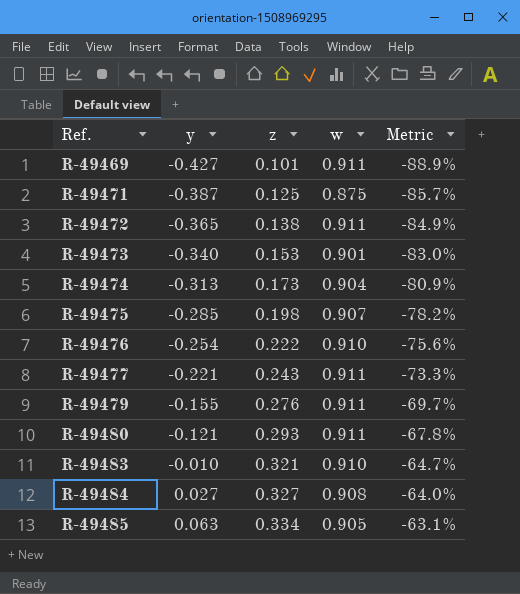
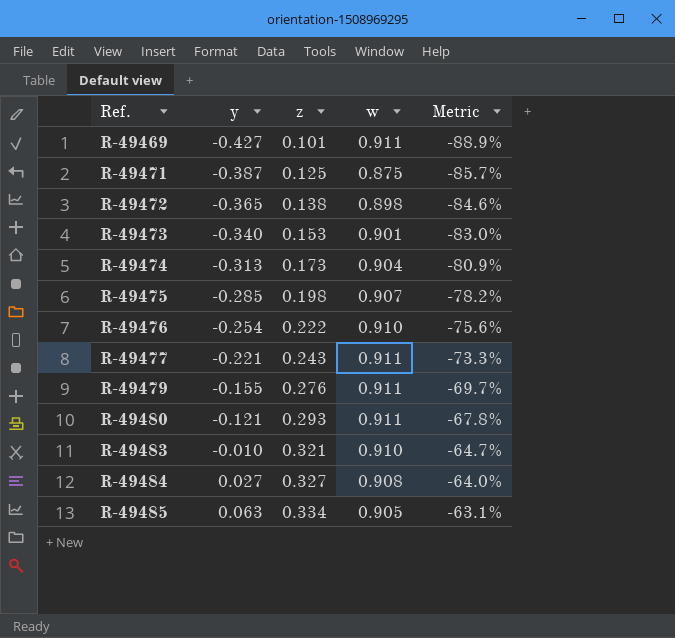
R-49472 | w: 0.911 -> 0.898
R-49472 | Metric: -84.9% -> -84.6%

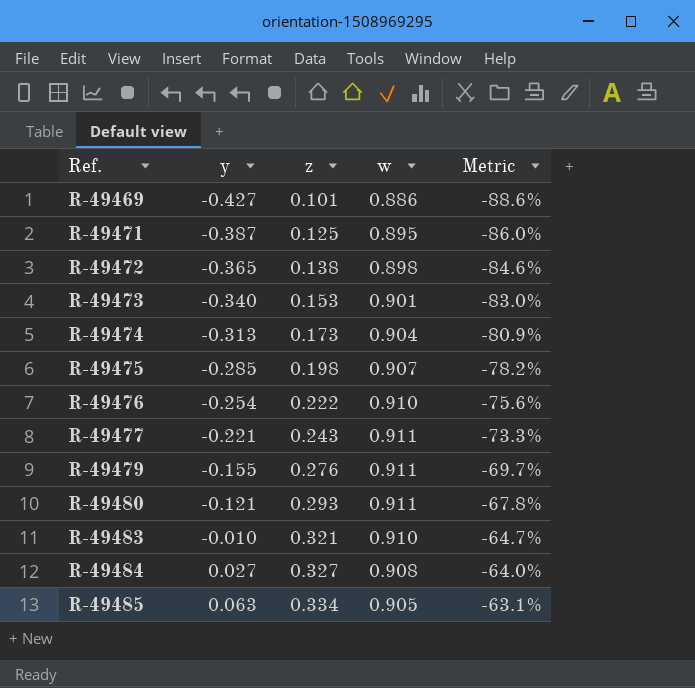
R-49469 | w: 0.911 -> 0.886
R-49469 | Metric: -88.9% -> -88.6%
R-49471 | w: 0.875 -> 0.895
R-49471 | Metric: -85.7% -> -86.0%

